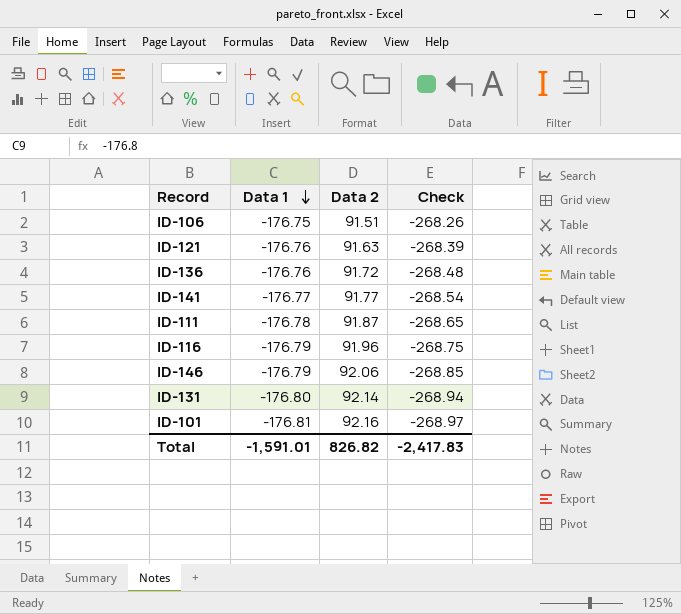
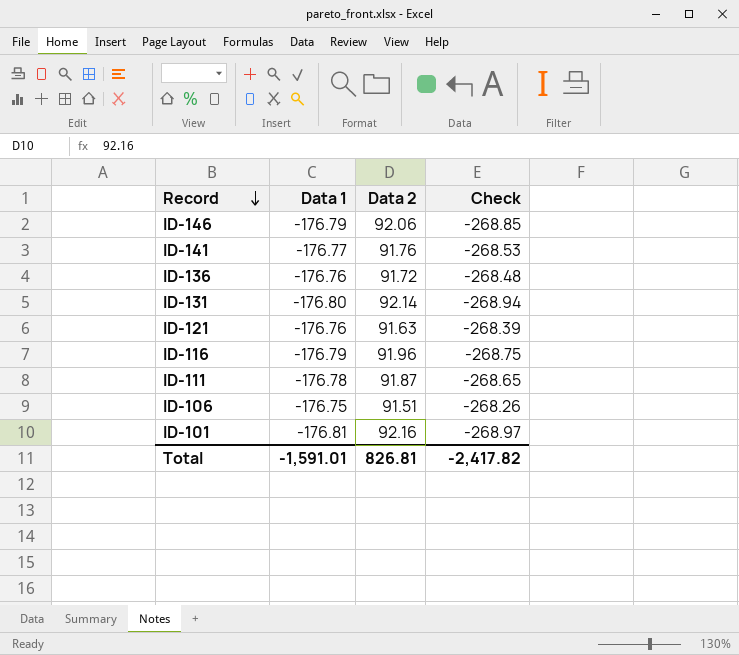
row order: Data 1 descending -> Record descending
ID-141 | Data 2: 91.77 -> 91.76
ID-141 | Check: -268.54 -> -268.53
Total | Data 2: 826.82 -> 826.81
Total | Check: -2,417.83 -> -2,417.82

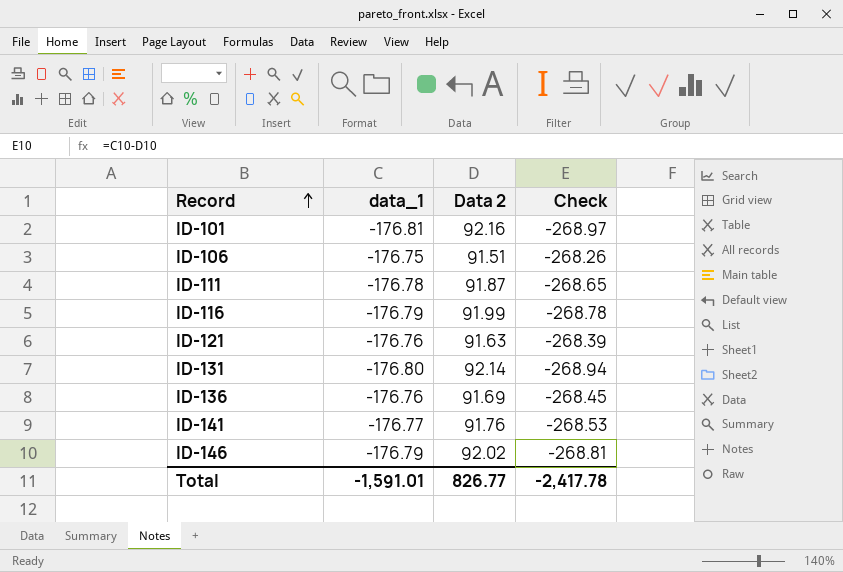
row order: Record descending -> Record ascending
column name: Data 1 -> data_1
ID-116 | Data 2: 91.96 -> 91.99
ID-116 | Check: -268.75 -> -268.78
ID-136 | Data 2: 91.72 -> 91.69
ID-136 | Check: -268.48 -> -268.45
ID-146 | Data 2: 92.06 -> 92.02
ID-146 | Check: -268.85 -> -268.81
Total | Data 2: 826.81 -> 826.77
Total | Check: -2,417.82 -> -2,417.78

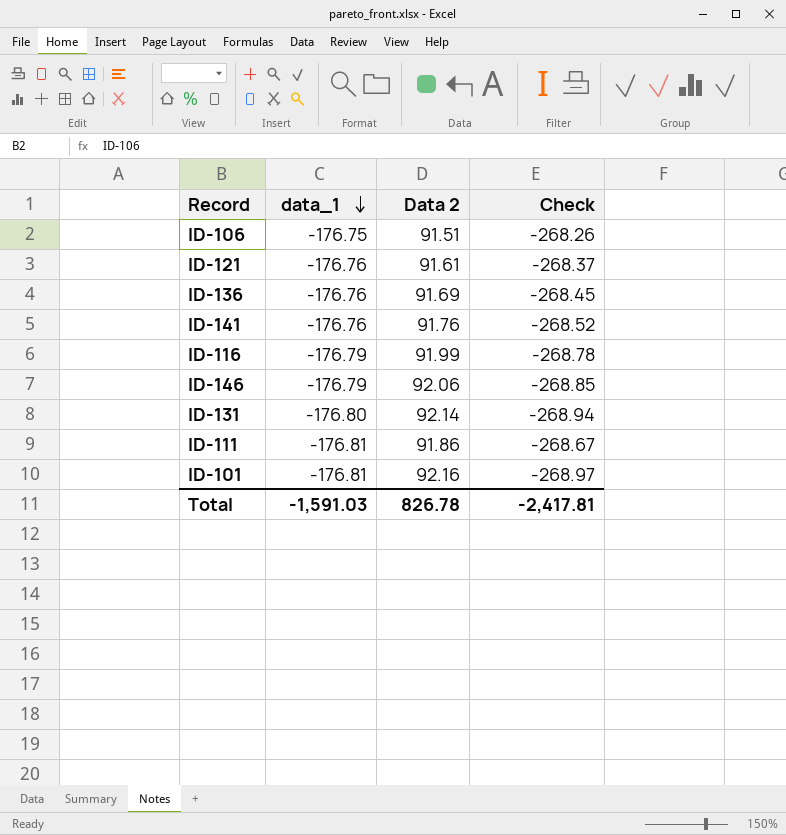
row order: Record ascending -> data_1 descending
ID-121 | Data 2: 91.63 -> 91.61
ID-121 | Check: -268.39 -> -268.37
ID-141 | data_1: -176.77 -> -176.76
ID-141 | Check: -268.53 -> -268.52
ID-146 | Data 2: 92.02 -> 92.06
ID-146 | Check: -268.81 -> -268.85
ID-111 | data_1: -176.78 -> -176.81
ID-111 | Data 2: 91.87 -> 91.86
ID-111 | Check: -268.65 -> -268.67
Total | data_1: -1,591.01 -> -1,591.03
Total | Data 2: 826.77 -> 826.78
Total | Check: -2,417.78 -> -2,417.81

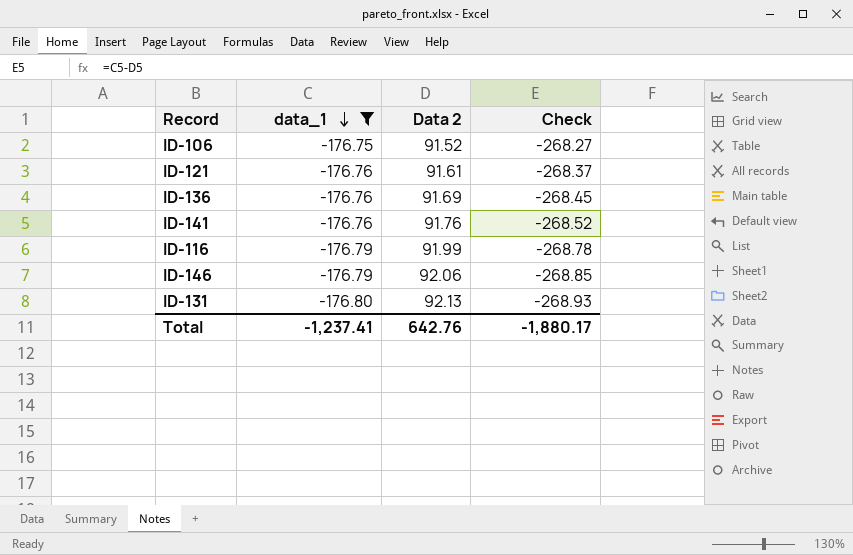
filter: none -> data_1 != -176.81
ID-106 | Data 2: 91.51 -> 91.52
ID-106 | Check: -268.26 -> -268.27
ID-131 | Data 2: 92.14 -> 92.13
ID-131 | Check: -268.94 -> -268.93
Total | data_1: -1,591.03 -> -1,237.41
Total | Data 2: 826.78 -> 642.76
Total | Check: -2,417.81 -> -1,880.17

